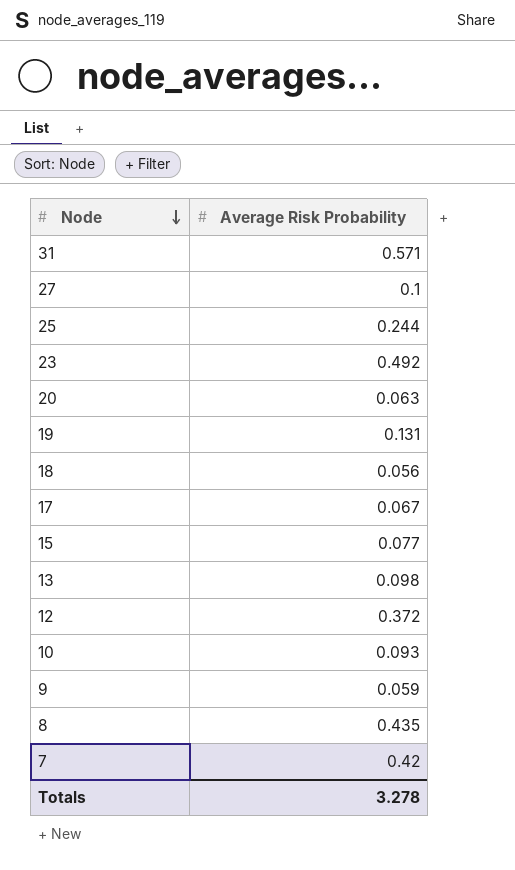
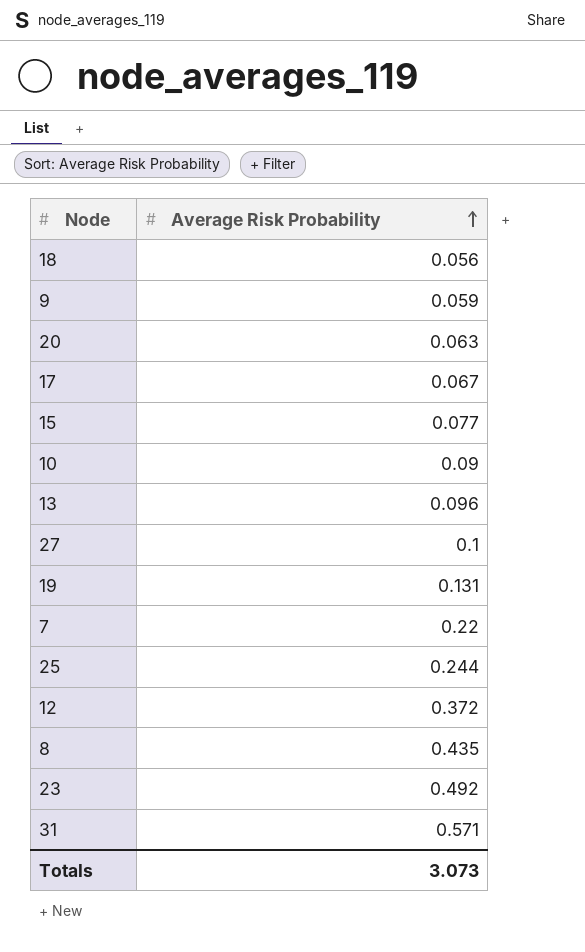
row order: Node descending -> Average Risk Probability ascending
10 | Average Risk Probability: 0.093 -> 0.09
13 | Average Risk Probability: 0.098 -> 0.096
7 | Average Risk Probability: 0.42 -> 0.22
Totals | Average Risk Probability: 3.278 -> 3.073

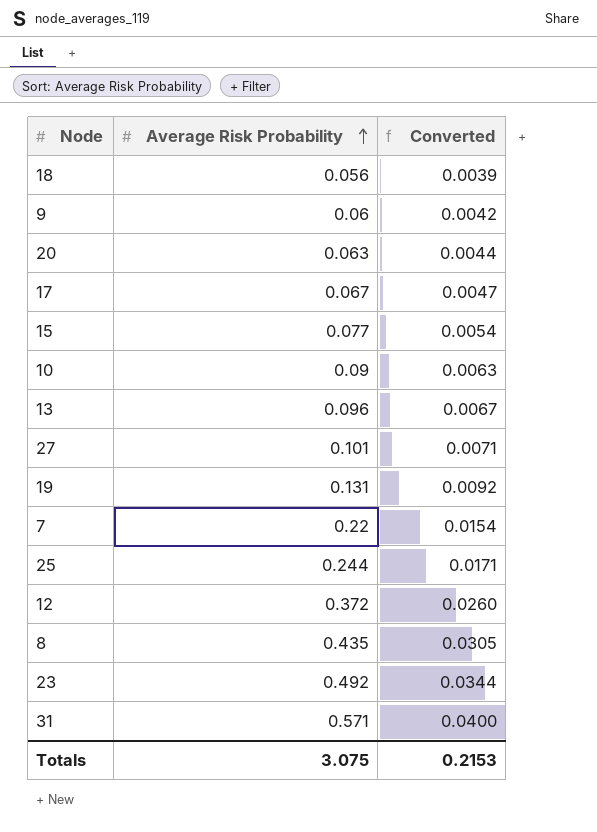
column Converted | formula: none -> [Average Risk Probability] * 0.07
9 | Average Risk Probability: 0.059 -> 0.06
27 | Average Risk Probability: 0.1 -> 0.101
Totals | Average Risk Probability: 3.073 -> 3.075

